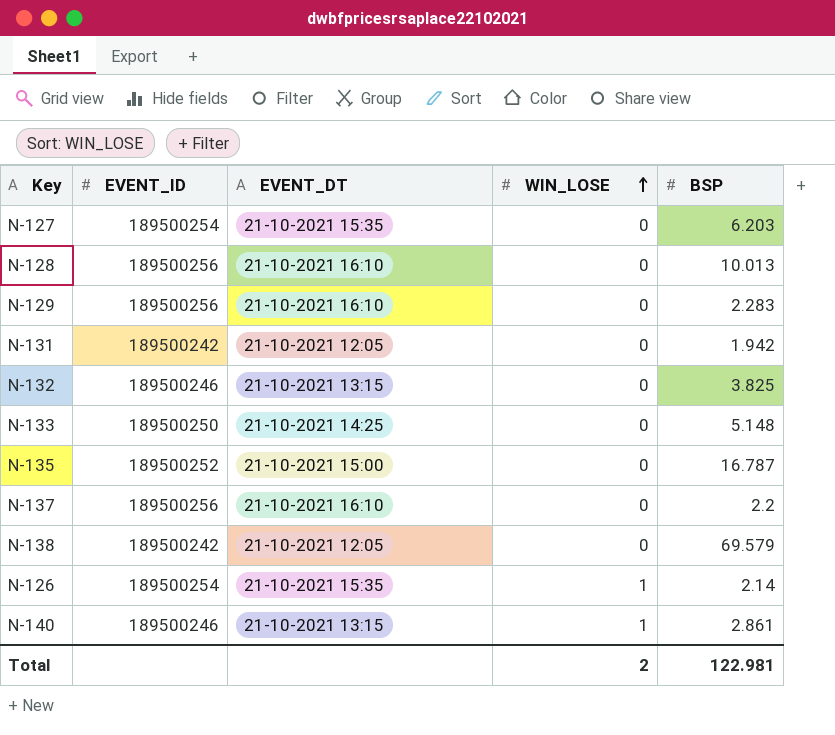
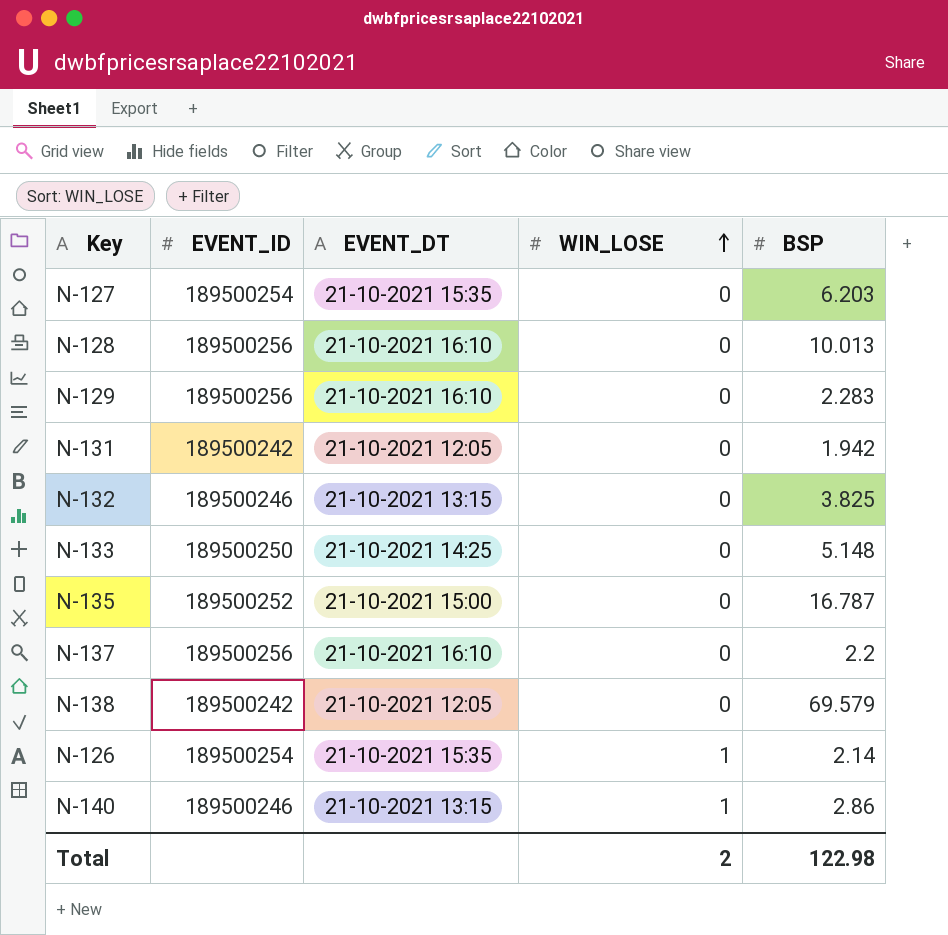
N-140 | BSP: 2.861 -> 2.86
Total | BSP: 122.981 -> 122.98

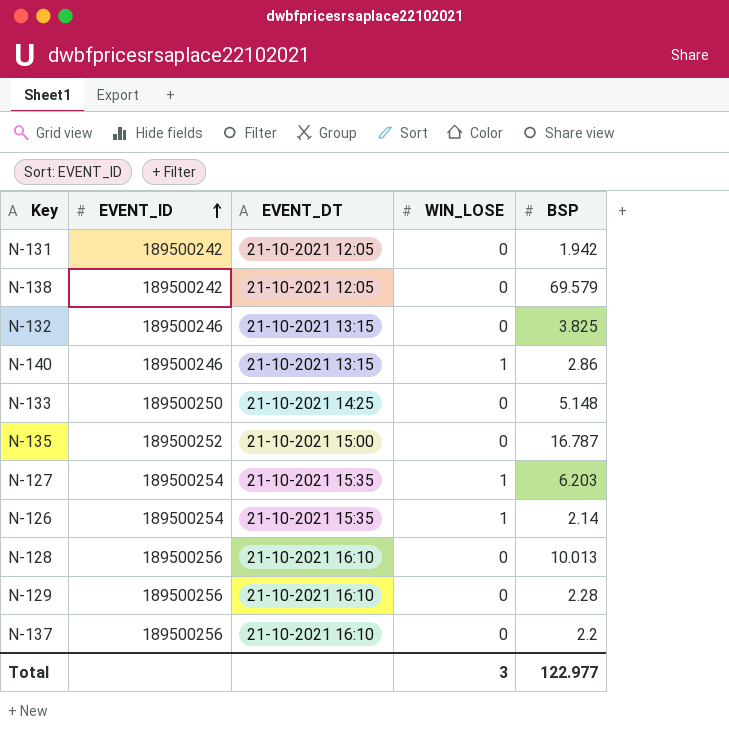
row order: WIN_LOSE ascending -> EVENT_ID ascending
N-127 | WIN_LOSE: 0 -> 1
N-129 | BSP: 2.283 -> 2.28
Total | WIN_LOSE: 2 -> 3
Total | BSP: 122.98 -> 122.977

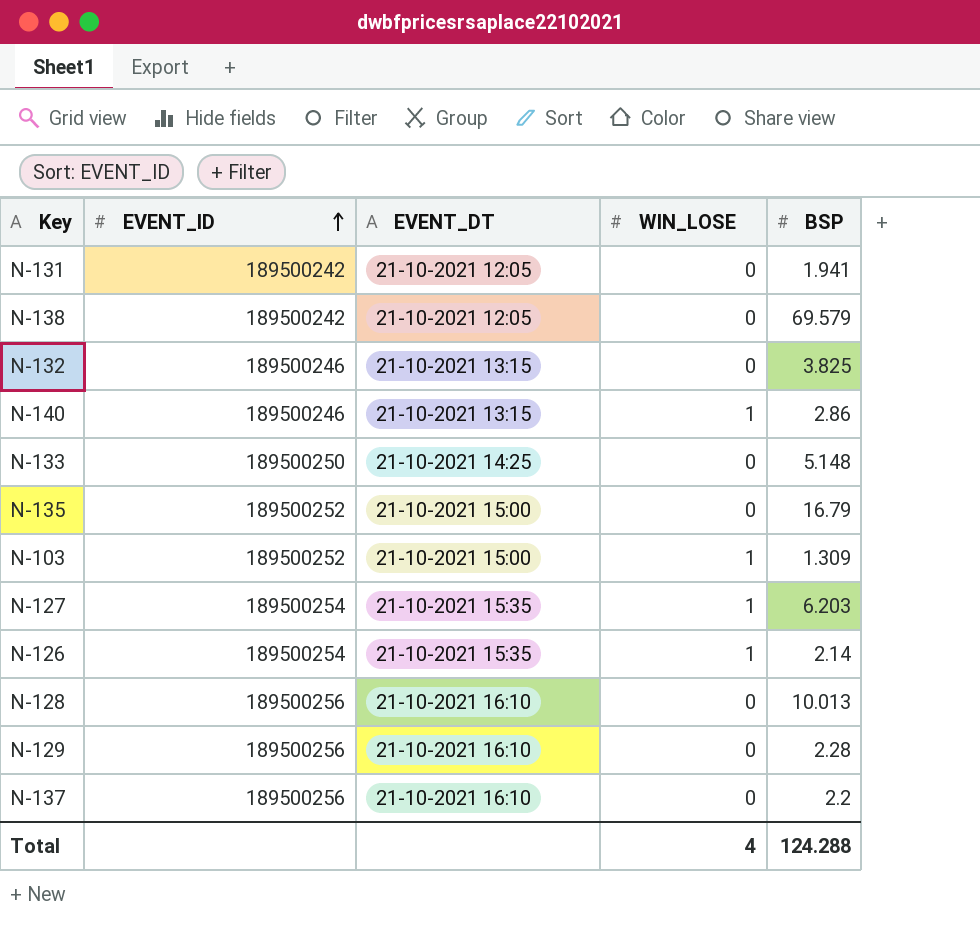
N-131 | BSP: 1.942 -> 1.941
N-135 | BSP: 16.787 -> 16.79
row N-103: none -> 189500252 | 21-10-2021 15:00 | 1 | 1.309
Total | WIN_LOSE: 3 -> 4
Total | BSP: 122.977 -> 124.288

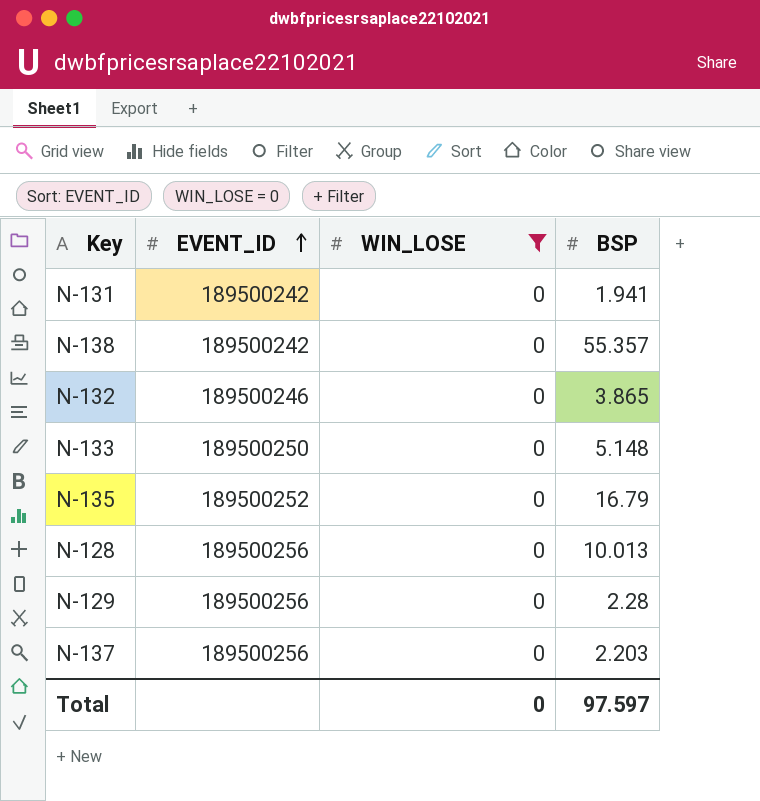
filter: none -> WIN_LOSE = 0
column EVENT_DT | position: 3 -> none
N-138 | BSP: 69.579 -> 55.357
N-132 | BSP: 3.825 -> 3.865
N-137 | BSP: 2.2 -> 2.203
Total | WIN_LOSE: 4 -> 0
Total | BSP: 124.288 -> 97.597

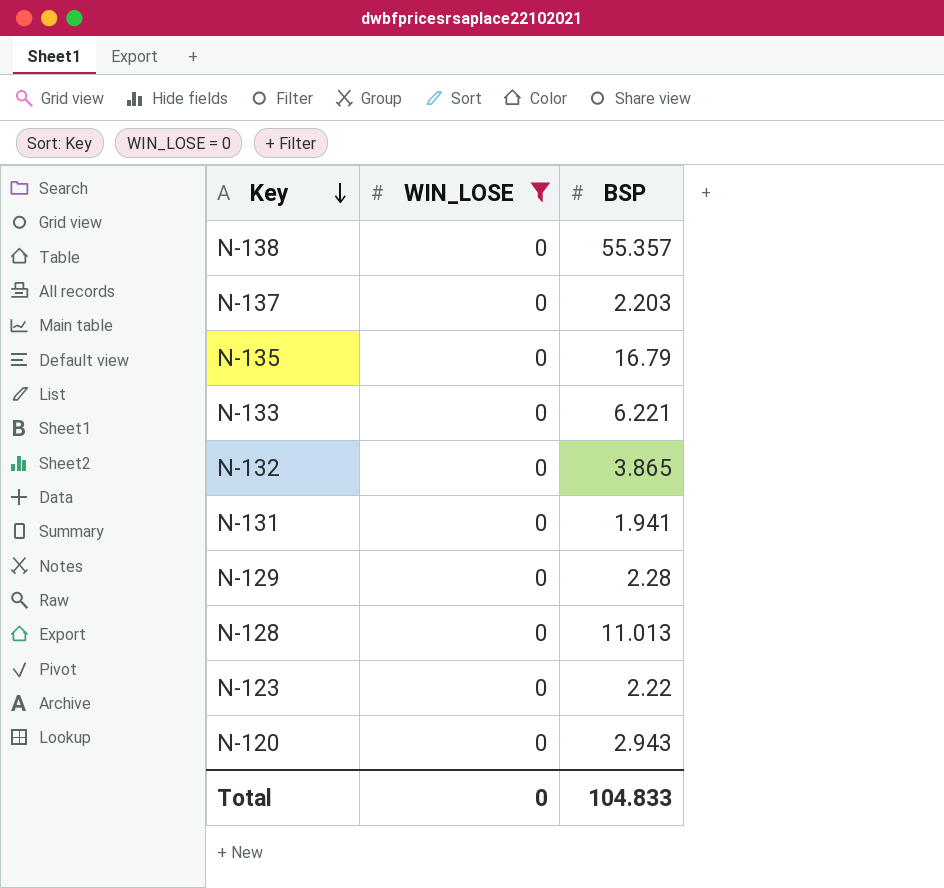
row order: EVENT_ID ascending -> Key descending
column EVENT_ID | position: 2 -> none
N-133 | BSP: 5.148 -> 6.221
N-128 | BSP: 10.013 -> 11.013
row N-123: none -> 0 | 2.22
row N-120: none -> 0 | 2.943
Total | BSP: 97.597 -> 104.833

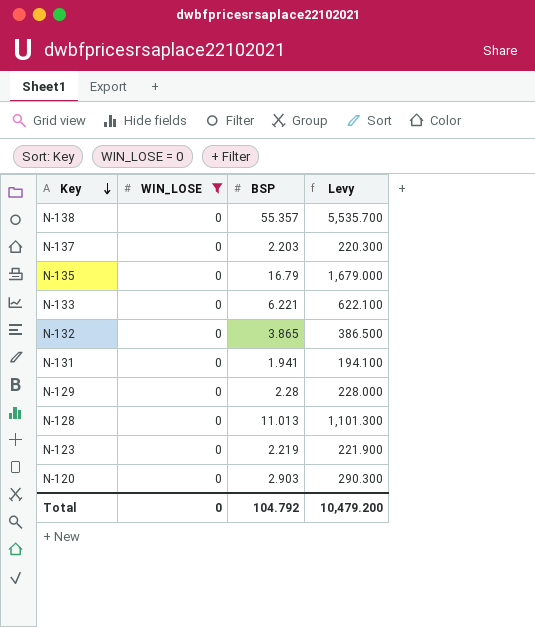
column Levy | formula: none -> [BSP] * 100
N-123 | BSP: 2.22 -> 2.219
N-120 | BSP: 2.943 -> 2.903
Total | BSP: 104.833 -> 104.792

